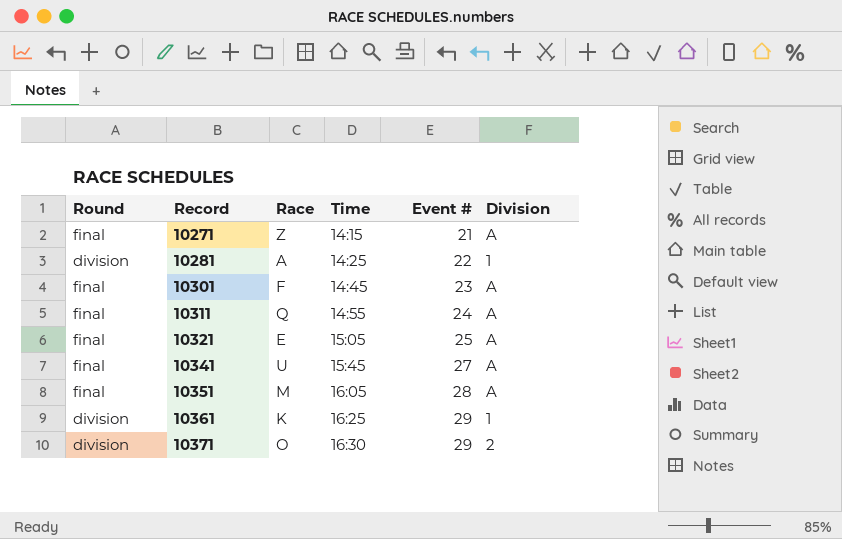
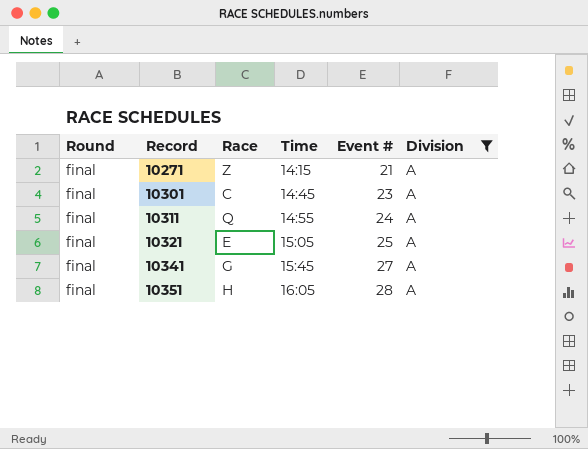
filter: none -> Division = A
10301 | Race: F -> C
10341 | Race: U -> G
10351 | Race: M -> H

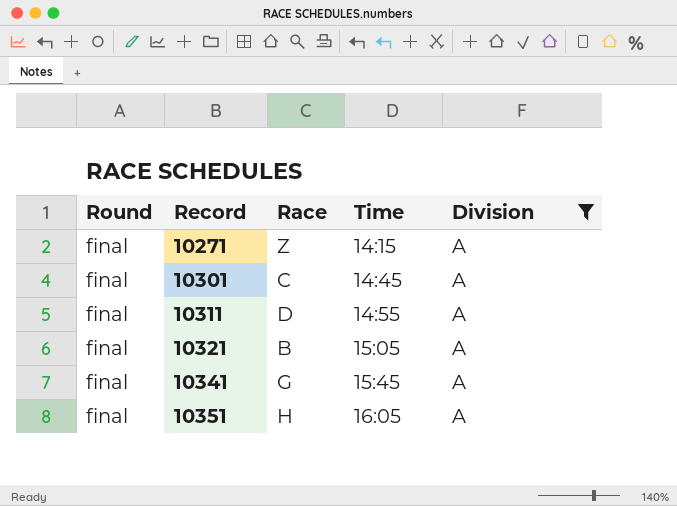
column Event # | position: 5 -> none
10311 | Race: Q -> D
10321 | Race: E -> B

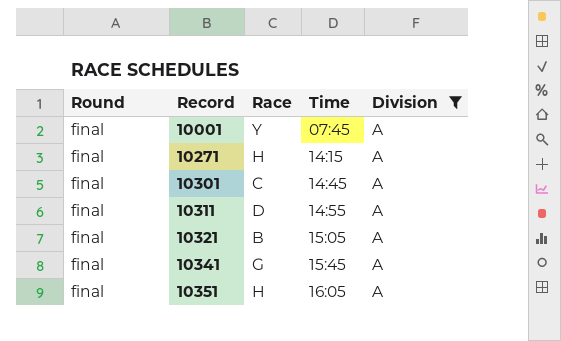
row 10001: none -> final | Y | 07:45 | A
10271 | Race: Z -> H

